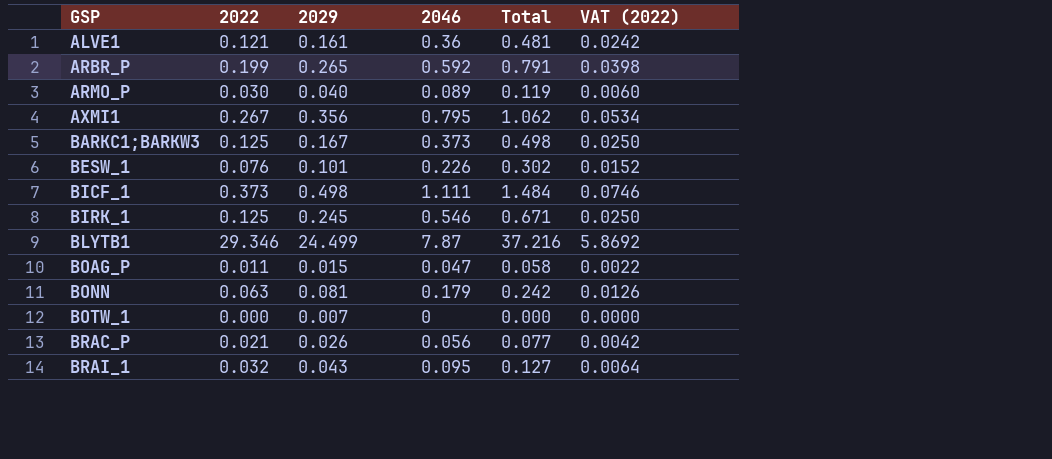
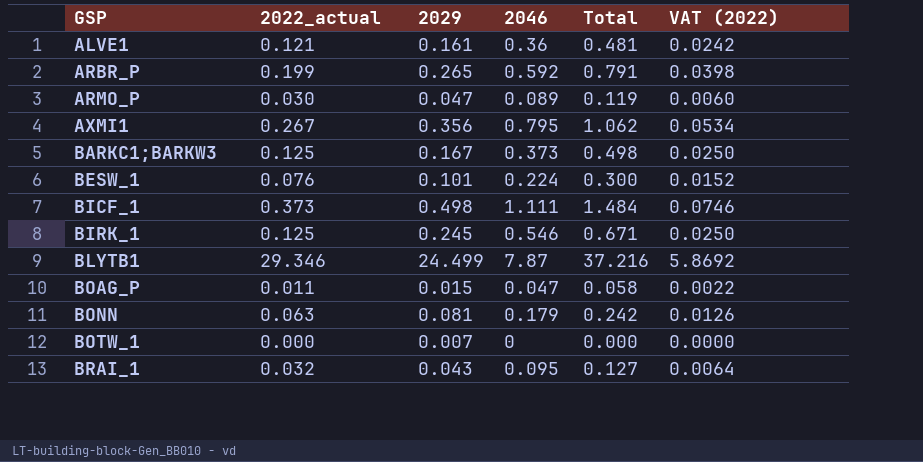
column name: 2022 -> 2022_actual
row BRAC_P: 0.021 | 0.026 | 0.056 | 0.077 | 0.0042 -> none
ARMO_P | 2029: 0.040 -> 0.047
BESW_1 | 2046: 0.226 -> 0.224
BESW_1 | Total: 0.302 -> 0.300

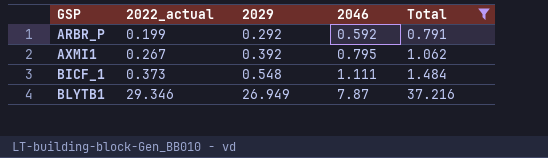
filter: none -> Total >= 0.791
column VAT (2022) | formula: [2022_actual] * 0.2 -> none
ARBR_P | 2029: 0.265 -> 0.292
AXMI1 | 2029: 0.356 -> 0.392
BICF_1 | 2029: 0.498 -> 0.548
BLYTB1 | 2029: 24.499 -> 26.949

